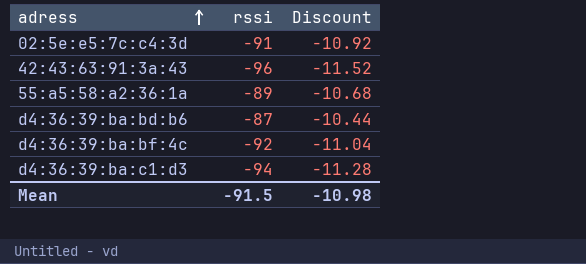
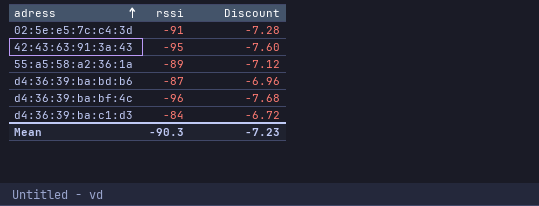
column Discount | formula: [rssi] * 0.12 -> [rssi] * 0.08
42:43:63:91:3a:43 | rssi: -96 -> -95
d4:36:39:ba:bf:4c | rssi: -92 -> -96
d4:36:39:ba:c1:d3 | rssi: -94 -> -84
Mean | rssi: -91.5 -> -90.3
Mean | Discount: -10.98 -> -7.23

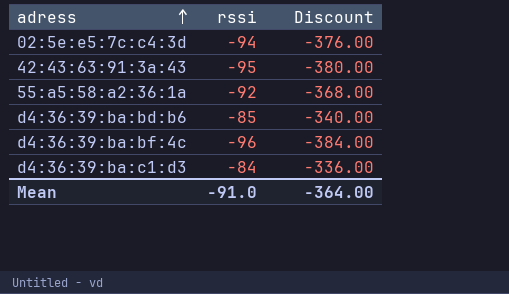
column Discount | formula: [rssi] * 0.08 -> [rssi] * 4
02:5e:e5:7c:c4:3d | rssi: -91 -> -94
55:a5:58:a2:36:1a | rssi: -89 -> -92
d4:36:39:ba:bd:b6 | rssi: -87 -> -85
Mean | rssi: -90.3 -> -91.0
Mean | Discount: -7.23 -> -364.00

